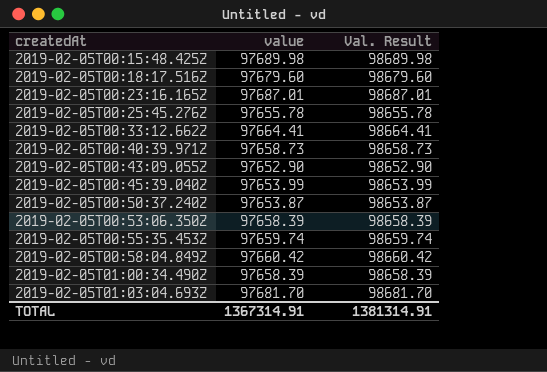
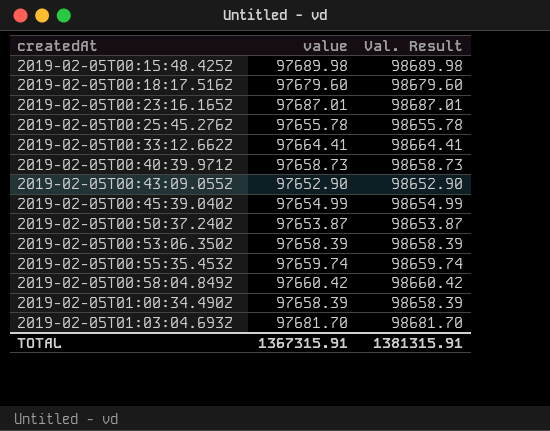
2019-02-05T00:45:39.040Z | value: 97653.99 -> 97654.99
2019-02-05T00:45:39.040Z | Val. Result: 98653.99 -> 98654.99
TOTAL | value: 1367314.91 -> 1367315.91
TOTAL | Val. Result: 1381314.91 -> 1381315.91

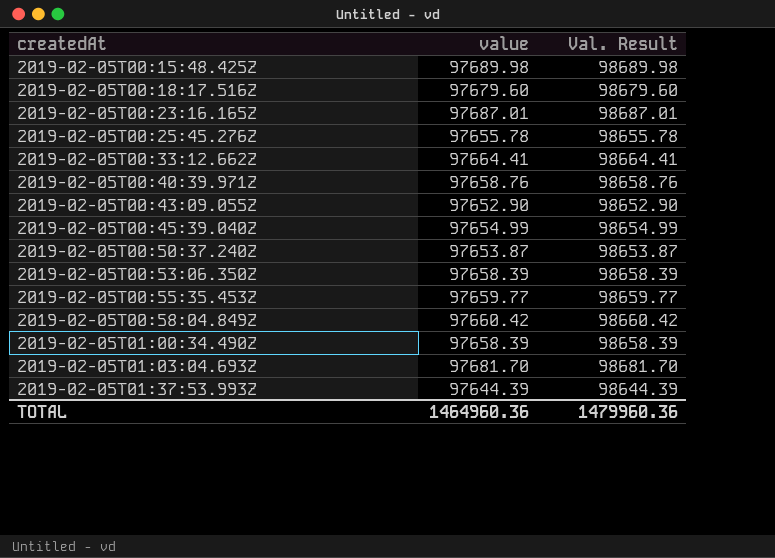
2019-02-05T00:40:39.971Z | value: 97658.73 -> 97658.76
2019-02-05T00:40:39.971Z | Val. Result: 98658.73 -> 98658.76
2019-02-05T00:55:35.453Z | value: 97659.74 -> 97659.77
2019-02-05T00:55:35.453Z | Val. Result: 98659.74 -> 98659.77
row 2019-02-05T01:37:53.993Z: none -> 97644.39 | 98644.39
TOTAL | value: 1367315.91 -> 1464960.36
TOTAL | Val. Result: 1381315.91 -> 1479960.36

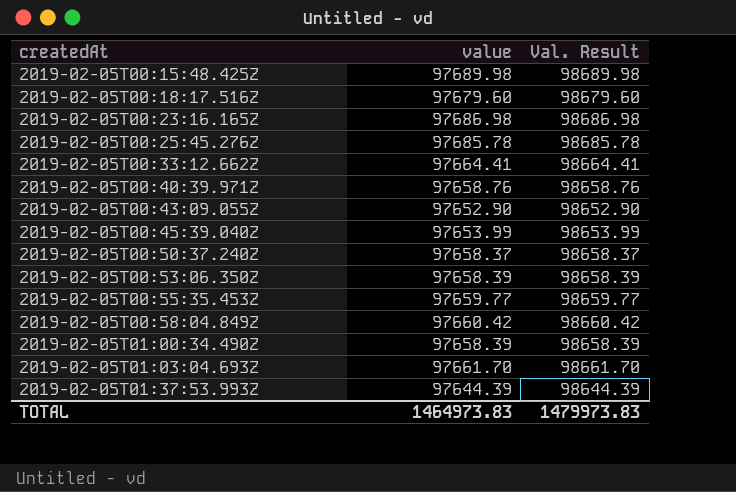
2019-02-05T00:23:16.165Z | value: 97687.01 -> 97686.98
2019-02-05T00:23:16.165Z | Val. Result: 98687.01 -> 98686.98
2019-02-05T00:25:45.276Z | value: 97655.78 -> 97685.78
2019-02-05T00:25:45.276Z | Val. Result: 98655.78 -> 98685.78
2019-02-05T00:45:39.040Z | value: 97654.99 -> 97653.99
2019-02-05T00:45:39.040Z | Val. Result: 98654.99 -> 98653.99
2019-02-05T00:50:37.240Z | value: 97653.87 -> 97658.37
2019-02-05T00:50:37.240Z | Val. Result: 98653.87 -> 98658.37
2019-02-05T01:03:04.693Z | value: 97681.70 -> 97661.70
2019-02-05T01:03:04.693Z | Val. Result: 98681.70 -> 98661.70
TOTAL | value: 1464960.36 -> 1464973.83
TOTAL | Val. Result: 1479960.36 -> 1479973.83

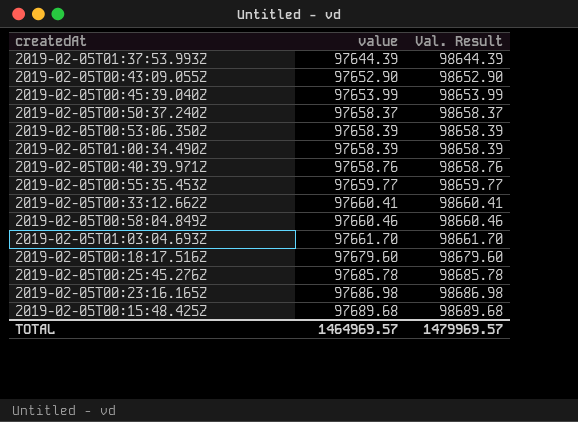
row order: createdAt ascending -> value ascending
2019-02-05T00:33:12.662Z | value: 97664.41 -> 97660.41
2019-02-05T00:33:12.662Z | Val. Result: 98664.41 -> 98660.41
2019-02-05T00:58:04.849Z | value: 97660.42 -> 97660.46
2019-02-05T00:58:04.849Z | Val. Result: 98660.42 -> 98660.46
2019-02-05T00:15:48.425Z | value: 97689.98 -> 97689.68
2019-02-05T00:15:48.425Z | Val. Result: 98689.98 -> 98689.68
TOTAL | value: 1464973.83 -> 1464969.57
TOTAL | Val. Result: 1479973.83 -> 1479969.57

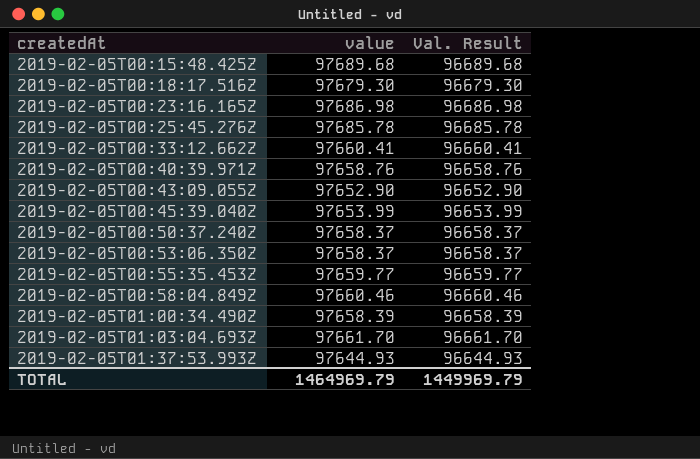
row order: value ascending -> createdAt ascending
column Val. Result | formula: [value] + 1000 -> [value] - 1000
2019-02-05T00:18:17.516Z | value: 97679.60 -> 97679.30
2019-02-05T00:53:06.350Z | value: 97658.39 -> 97658.37
2019-02-05T01:37:53.993Z | value: 97644.39 -> 97644.93
TOTAL | value: 1464969.57 -> 1464969.79
TOTAL | Val. Result: 1479969.57 -> 1449969.79

